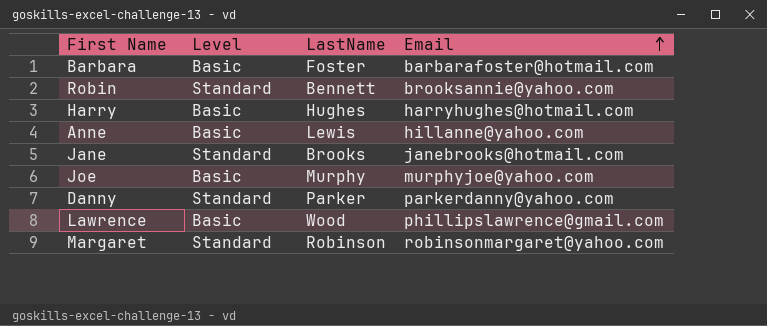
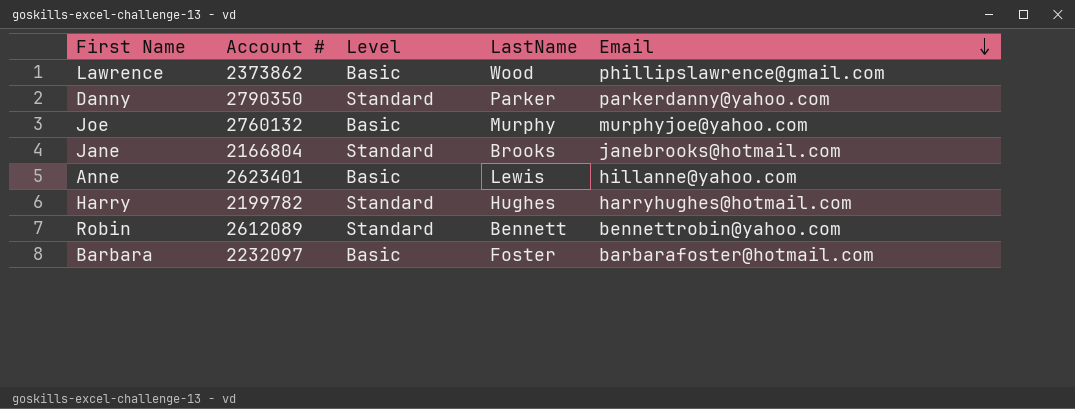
row order: Email ascending -> Email descending
column Account # | position: none -> 2
row Margaret: Standard | Robinson | robinsonmargaret@yahoo.com -> none
Harry | Level: Basic -> Standard
Robin | Email: brooksannie@yahoo.com -> bennettrobin@yahoo.com

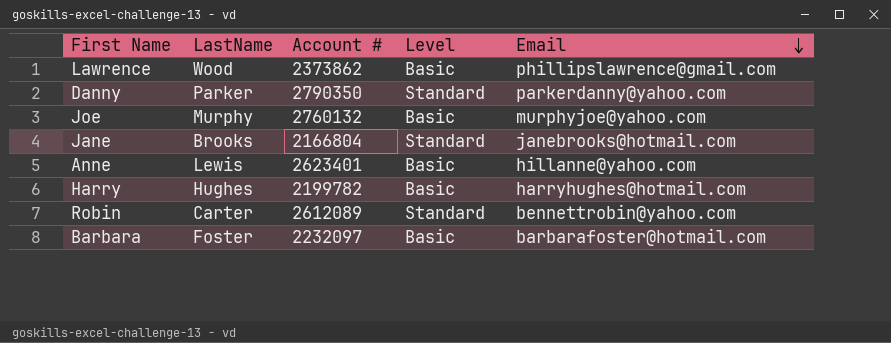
column LastName | position: 4 -> 2
Harry | Level: Standard -> Basic
Robin | LastName: Bennett -> Carter

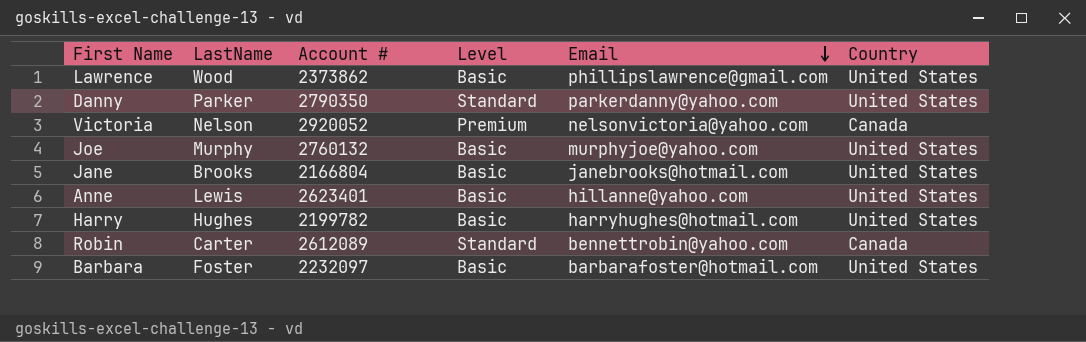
column Country | position: none -> 6
row Victoria: none -> Nelson | 2920052 | Premium | nelsonvictoria@yahoo.com | Canada
Jane | Level: Standard -> Basic

